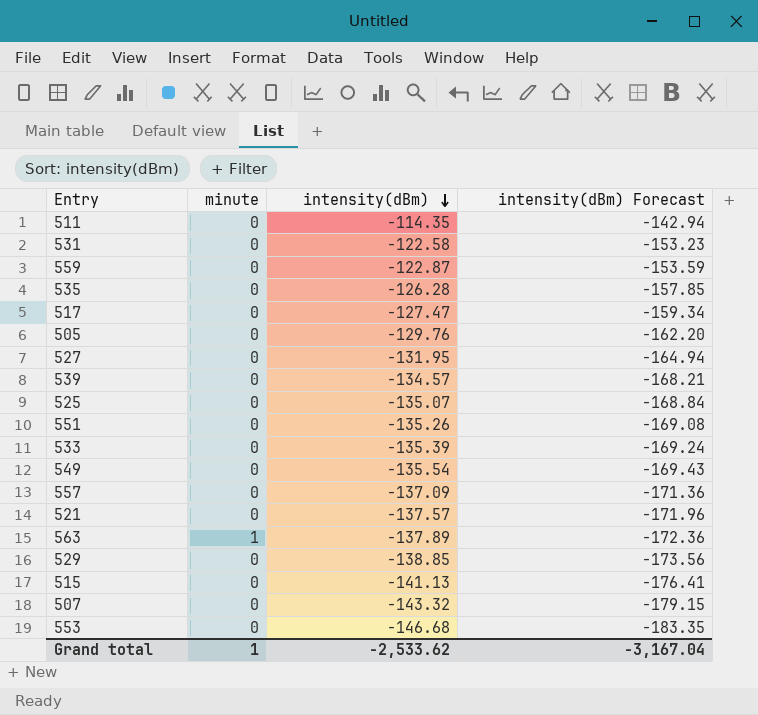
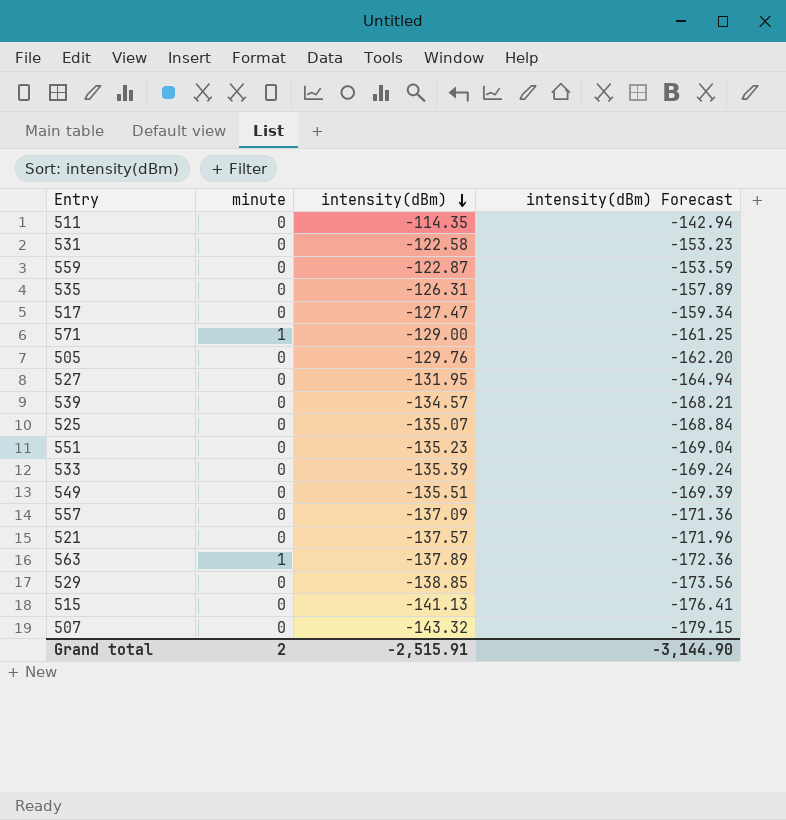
row 553: 0 | -146.68 | -183.35 -> none
535 | intensity(dBm): -126.28 -> -126.31
535 | intensity(dBm) Forecast: -157.85 -> -157.89
row 571: none -> 1 | -129.00 | -161.25
551 | intensity(dBm): -135.26 -> -135.23
551 | intensity(dBm) Forecast: -169.08 -> -169.04
549 | intensity(dBm): -135.54 -> -135.51
549 | intensity(dBm) Forecast: -169.43 -> -169.39
Grand total | minute: 1 -> 2
Grand total | intensity(dBm): -2,533.62 -> -2,515.91
Grand total | intensity(dBm) Forecast: -3,167.04 -> -3,144.90

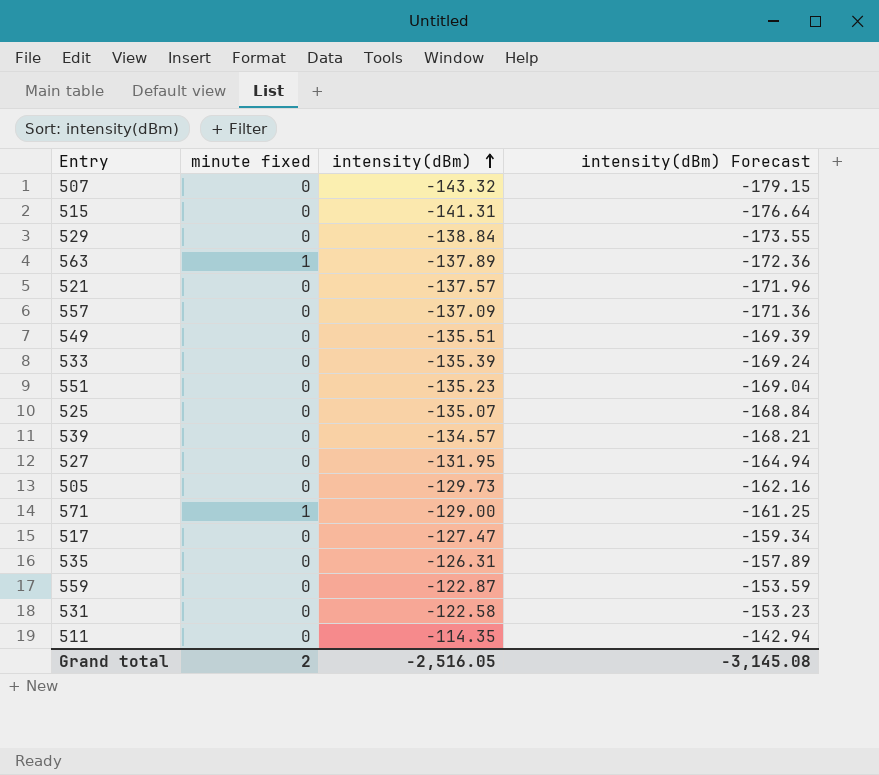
row order: intensity(dBm) descending -> intensity(dBm) ascending
column name: minute -> minute fixed
515 | intensity(dBm): -141.13 -> -141.31
515 | intensity(dBm) Forecast: -176.41 -> -176.64
529 | intensity(dBm): -138.85 -> -138.84
529 | intensity(dBm) Forecast: -173.56 -> -173.55
505 | intensity(dBm): -129.76 -> -129.73
505 | intensity(dBm) Forecast: -162.20 -> -162.16
Grand total | intensity(dBm): -2,515.91 -> -2,516.05
Grand total | intensity(dBm) Forecast: -3,144.90 -> -3,145.08

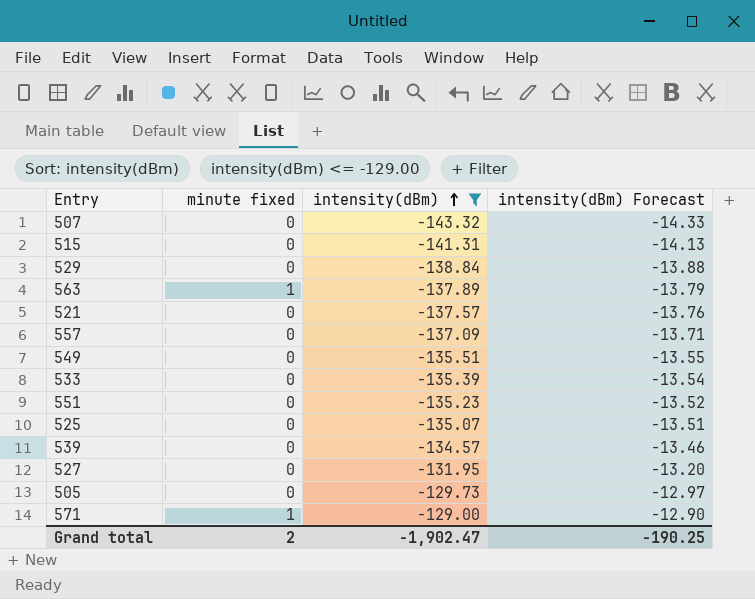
filter: none -> intensity(dBm) <= -129.00
column intensity(dBm) Forecast | formula: [intensity(dBm)] * 1.25 -> [intensity(dBm)] * 0.1
Grand total | intensity(dBm): -2,516.05 -> -1,902.47
Grand total | intensity(dBm) Forecast: -3,145.08 -> -190.25

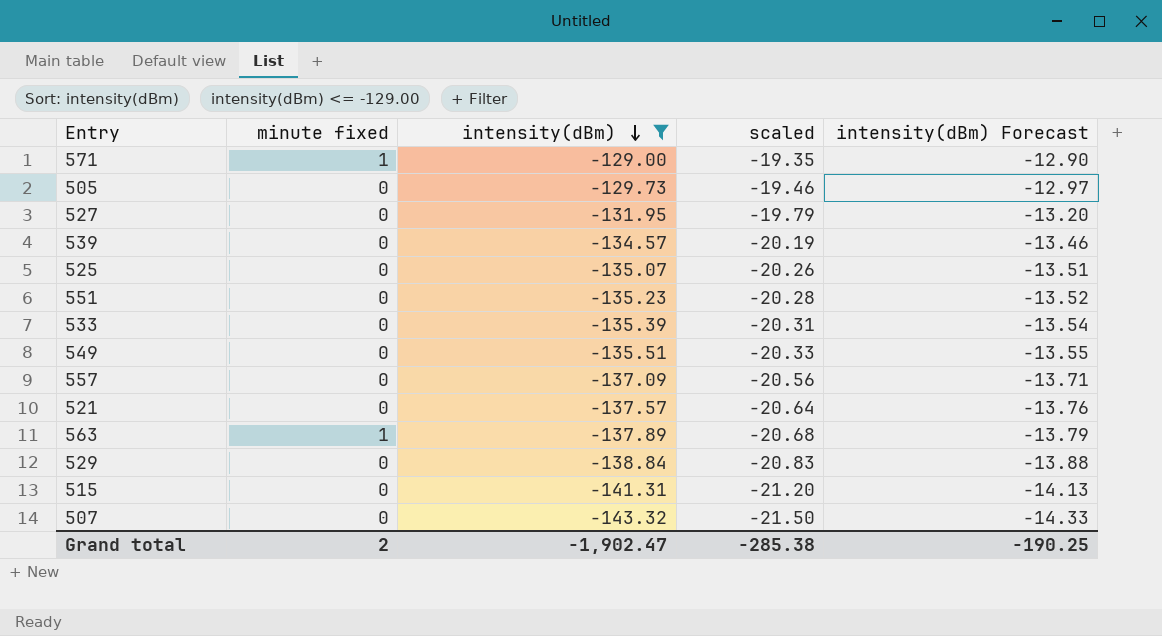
row order: intensity(dBm) ascending -> intensity(dBm) descending
column scaled | formula: none -> [intensity(dBm)] * 0.15

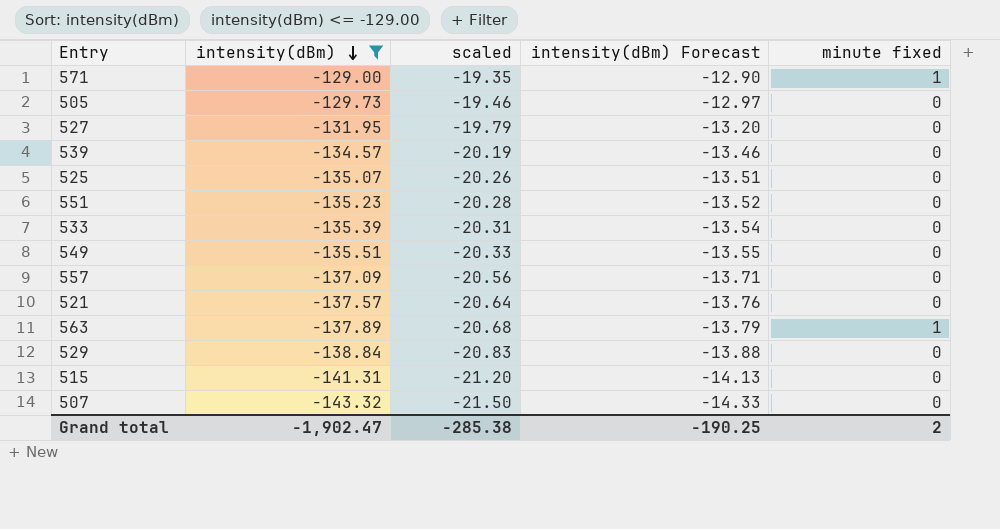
column minute fixed | position: 2 -> 5

